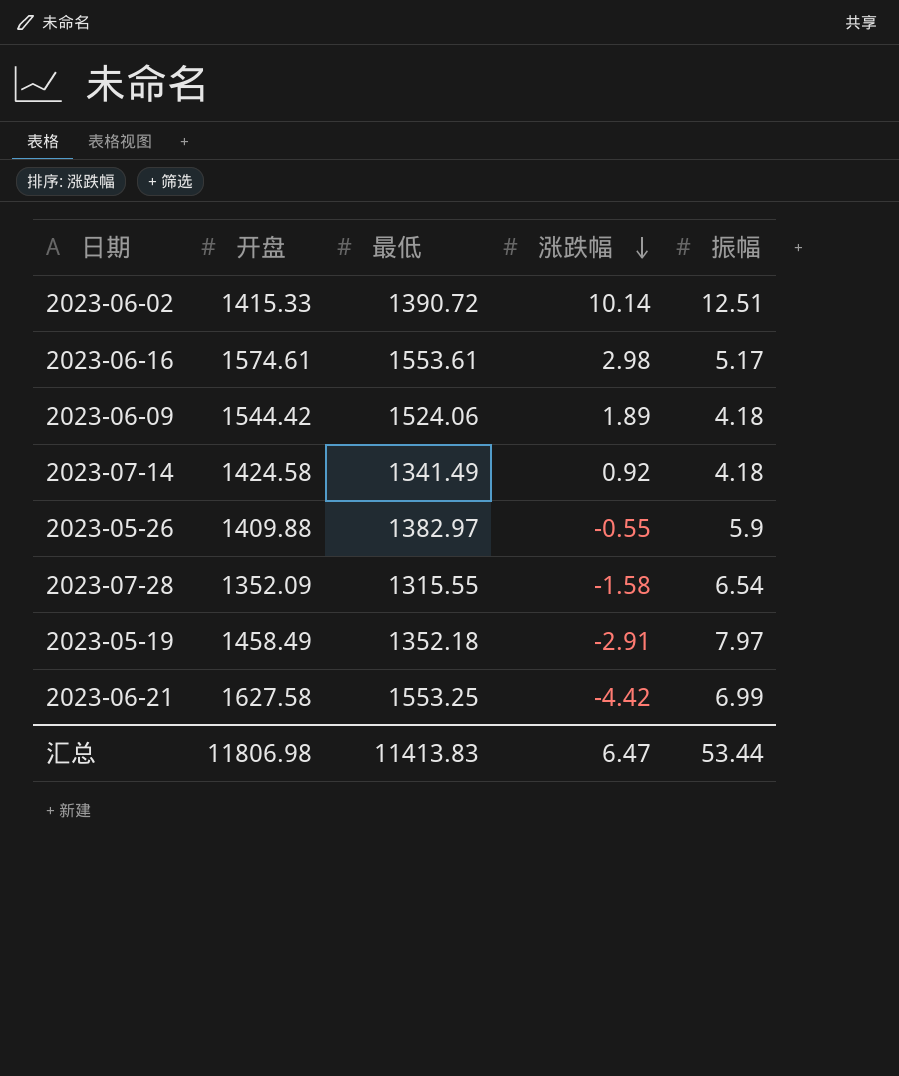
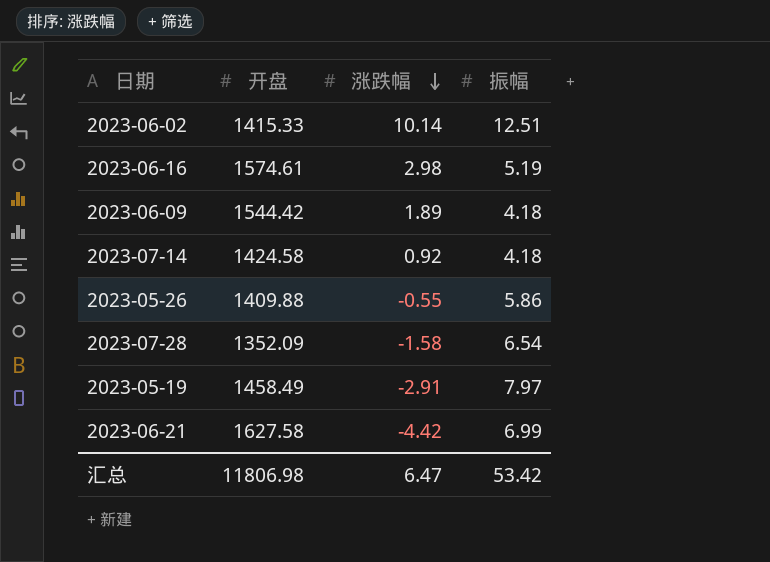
column 最低 | position: 3 -> none
2023-06-16 | 振幅: 5.17 -> 5.19
2023-05-26 | 振幅: 5.9 -> 5.86
汇总 | 振幅: 53.44 -> 53.42

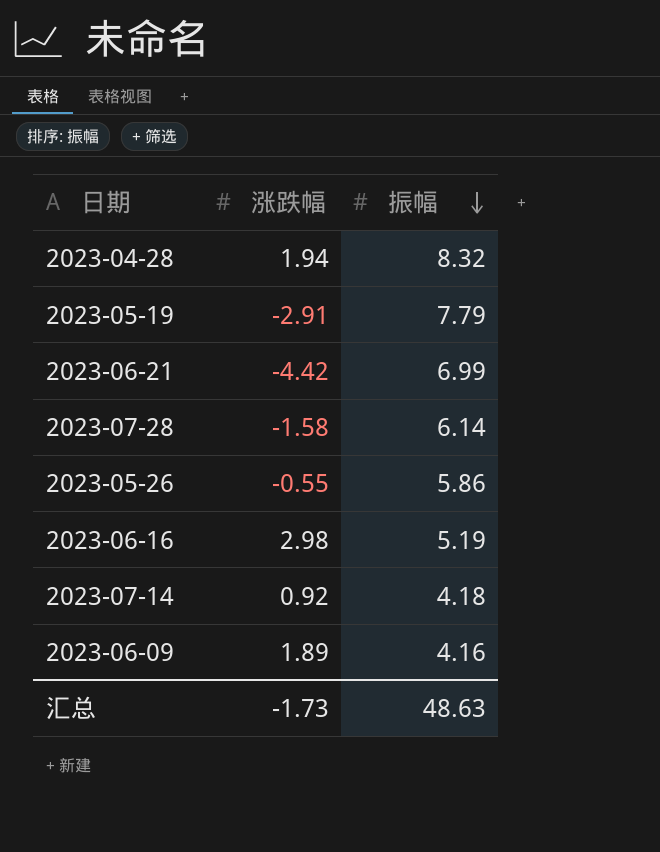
row order: 涨跌幅 descending -> 振幅 descending
column 开盘 | position: 2 -> none
row 2023-06-02: 1415.33 | 10.14 | 12.51 -> none
row 2023-04-28: none -> 1.94 | 8.32
2023-05-19 | 振幅: 7.97 -> 7.79
2023-07-28 | 振幅: 6.54 -> 6.14
2023-06-09 | 振幅: 4.18 -> 4.16
汇总 | 涨跌幅: 6.47 -> -1.73
汇总 | 振幅: 53.42 -> 48.63

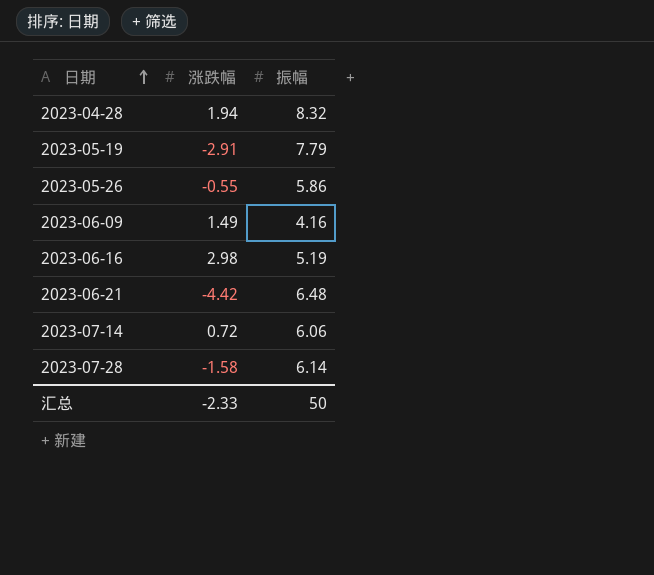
row order: 振幅 descending -> 日期 ascending
2023-06-09 | 涨跌幅: 1.89 -> 1.49
2023-06-21 | 振幅: 6.99 -> 6.48
2023-07-14 | 涨跌幅: 0.92 -> 0.72
2023-07-14 | 振幅: 4.18 -> 6.06
汇总 | 涨跌幅: -1.73 -> -2.33
汇总 | 振幅: 48.63 -> 50

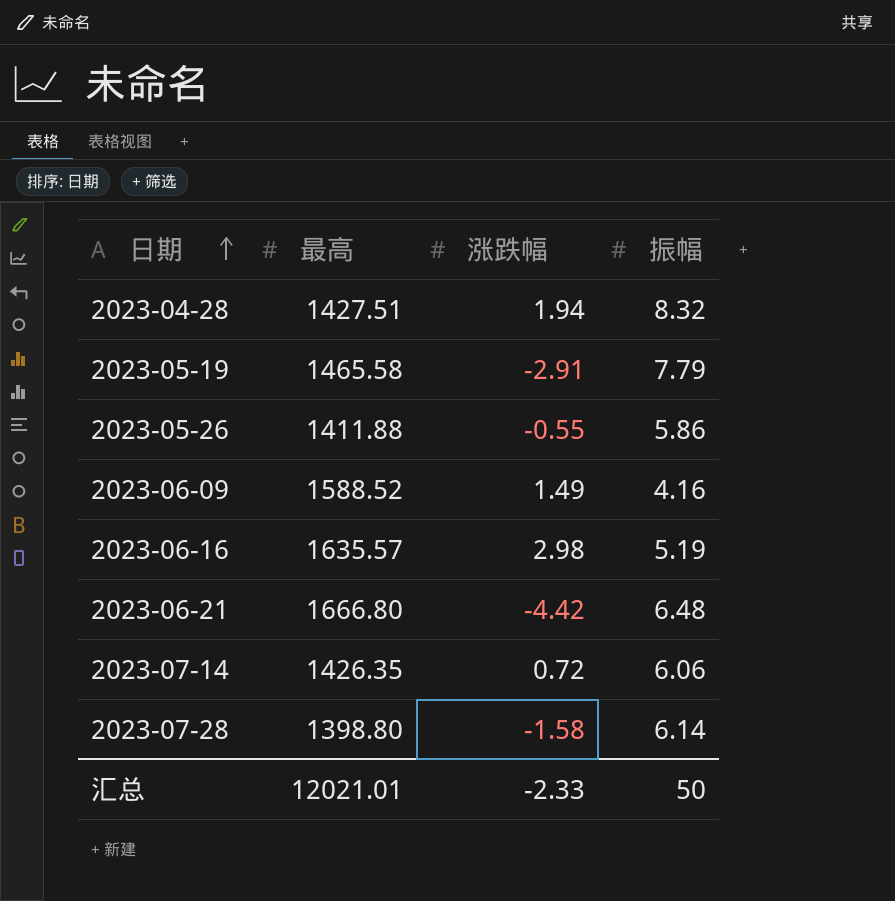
column 最高 | position: none -> 2

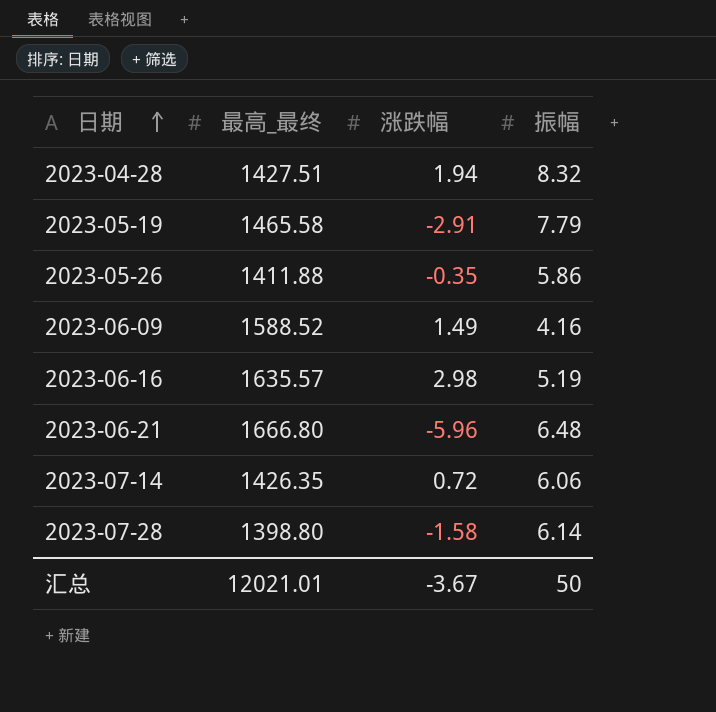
column name: 最高 -> 最高_最终
2023-05-26 | 涨跌幅: -0.55 -> -0.35
2023-06-21 | 涨跌幅: -4.42 -> -5.96
汇总 | 涨跌幅: -2.33 -> -3.67

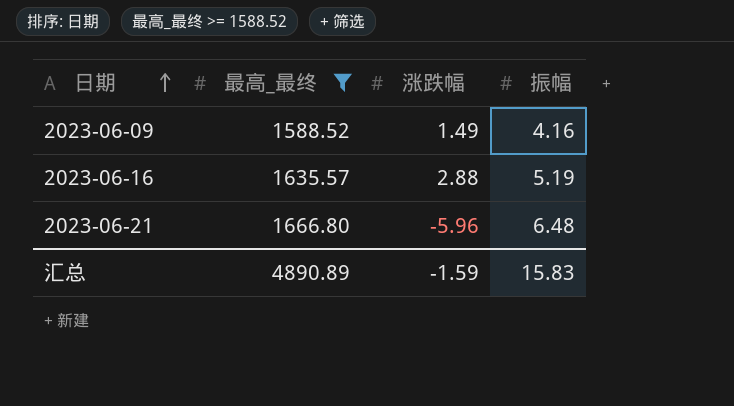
filter: none -> 最高_最终 >= 1588.52
2023-06-16 | 涨跌幅: 2.98 -> 2.88
汇总 | 最高_最终: 12021.01 -> 4890.89
汇总 | 涨跌幅: -3.67 -> -1.59
汇总 | 振幅: 50 -> 15.83

